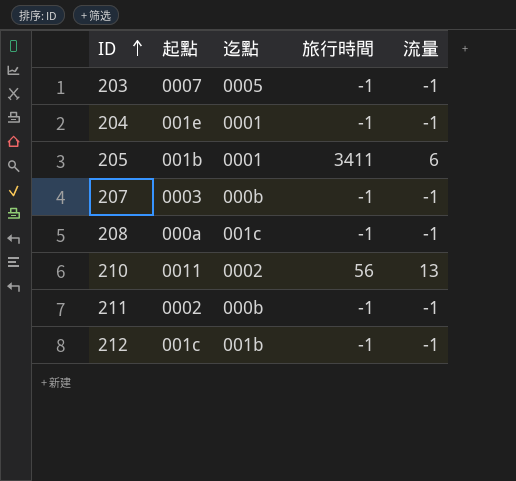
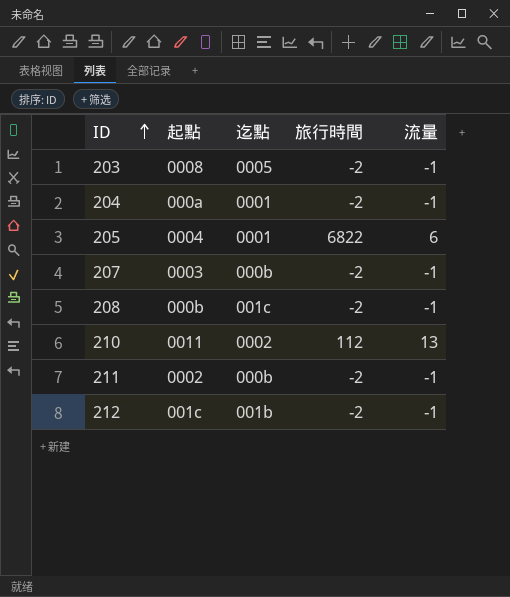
203 | 起點: 0007 -> 0008
203 | 旅行時間: -1 -> -2
204 | 起點: 001e -> 000a
204 | 旅行時間: -1 -> -2
205 | 起點: 001b -> 0004
205 | 旅行時間: 3411 -> 6822
207 | 旅行時間: -1 -> -2
208 | 起點: 000a -> 000b
208 | 旅行時間: -1 -> -2
210 | 旅行時間: 56 -> 112
211 | 旅行時間: -1 -> -2
212 | 旅行時間: -1 -> -2

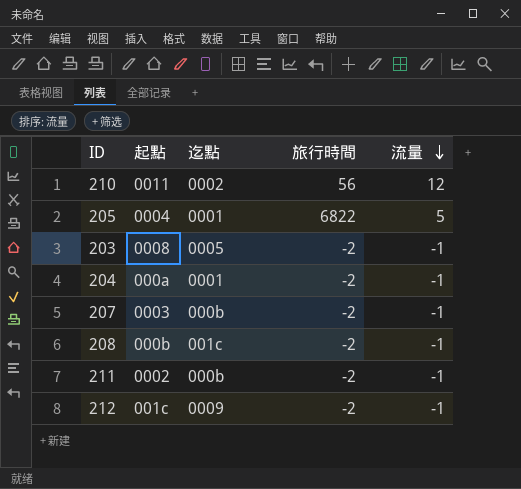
row order: ID ascending -> 流量 descending
210 | 旅行時間: 112 -> 56
210 | 流量: 13 -> 12
205 | 流量: 6 -> 5
212 | 迄點: 001b -> 0009

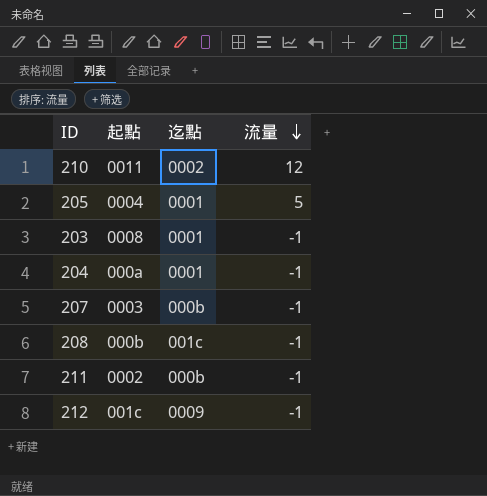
column 旅行時間 | position: 4 -> none
203 | 迄點: 0005 -> 0001

